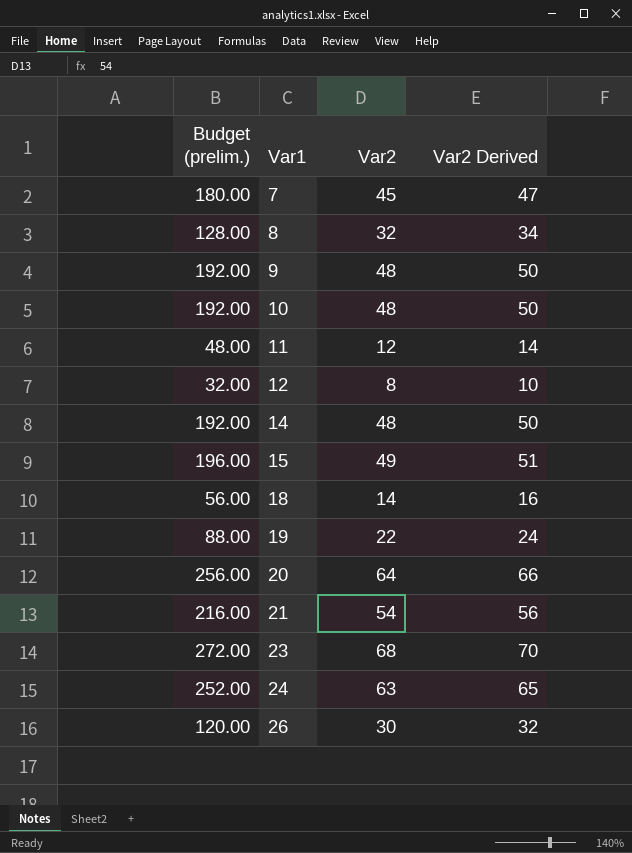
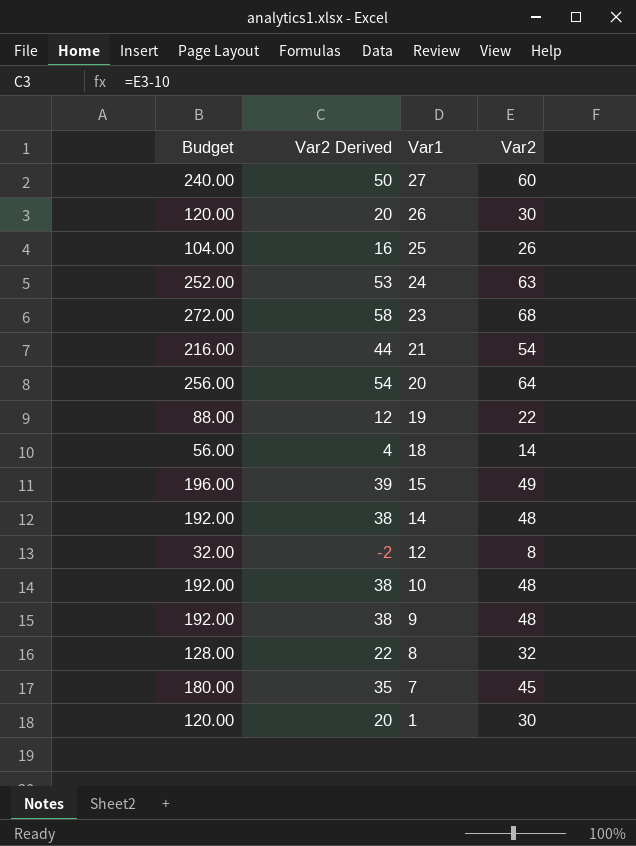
row order: Var1 ascending -> Var1 descending
column name: Budget (prelim.) -> Budget
column Var2 Derived | formula: [Var2] + 2 -> [Var2] - 10
column Var2 Derived | position: 4 -> 2
row 11: 48.00 | 12 | 14 -> none
row 27: none -> 240.00 | 50 | 60
row 25: none -> 104.00 | 16 | 26
row 1: none -> 120.00 | 20 | 30

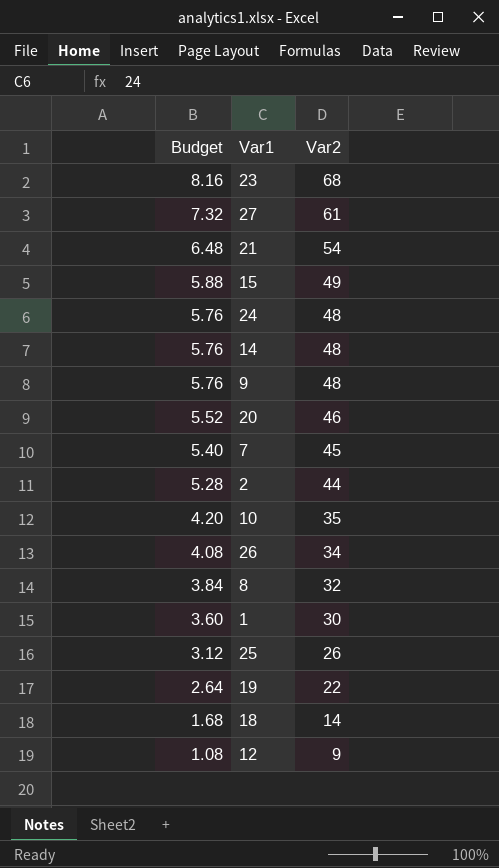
row order: Var1 descending -> Budget descending
column Var2 Derived | formula: [Var2] - 10 -> none
column Budget | formula: [Var2] * 4 -> [Var2] * 0.12
27 | Var2: 60 -> 61
24 | Var2: 63 -> 48
20 | Var2: 64 -> 46
row 2: none -> 5.28 | 44
10 | Var2: 48 -> 35
26 | Var2: 30 -> 34
12 | Var2: 8 -> 9

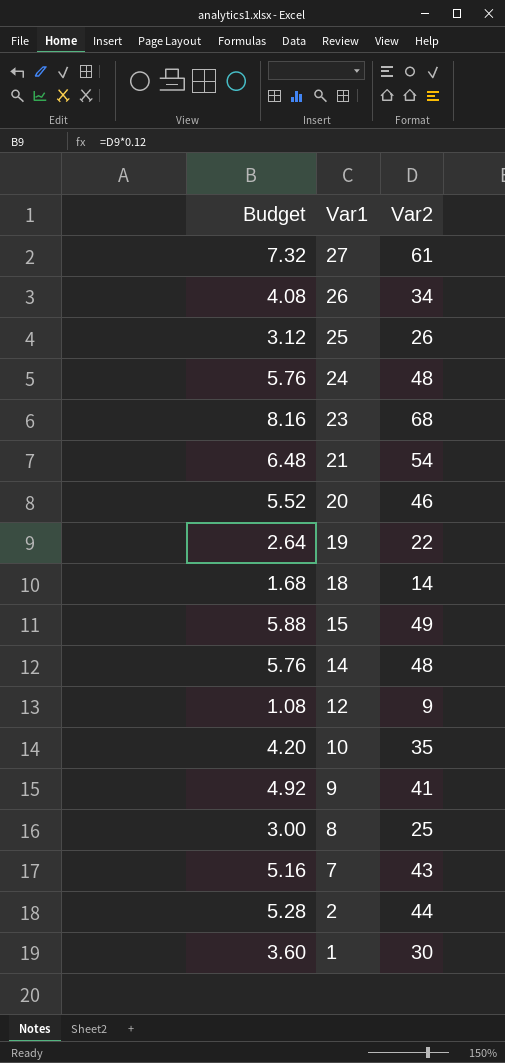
row order: Budget descending -> Var1 descending
9 | Budget: 5.76 -> 4.92
9 | Var2: 48 -> 41
8 | Budget: 3.84 -> 3.00
8 | Var2: 32 -> 25
7 | Budget: 5.40 -> 5.16
7 | Var2: 45 -> 43

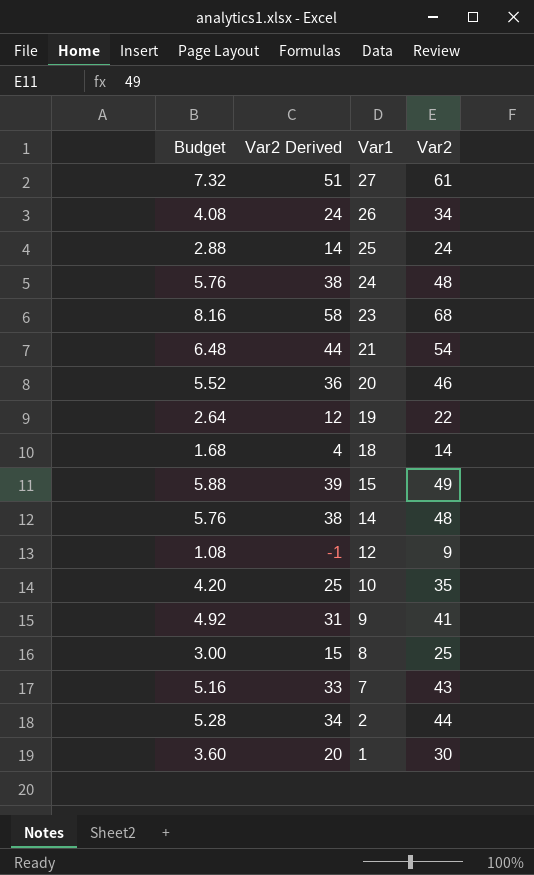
column Var2 Derived | formula: none -> [Var2] - 10
25 | Budget: 3.12 -> 2.88
25 | Var2: 26 -> 24

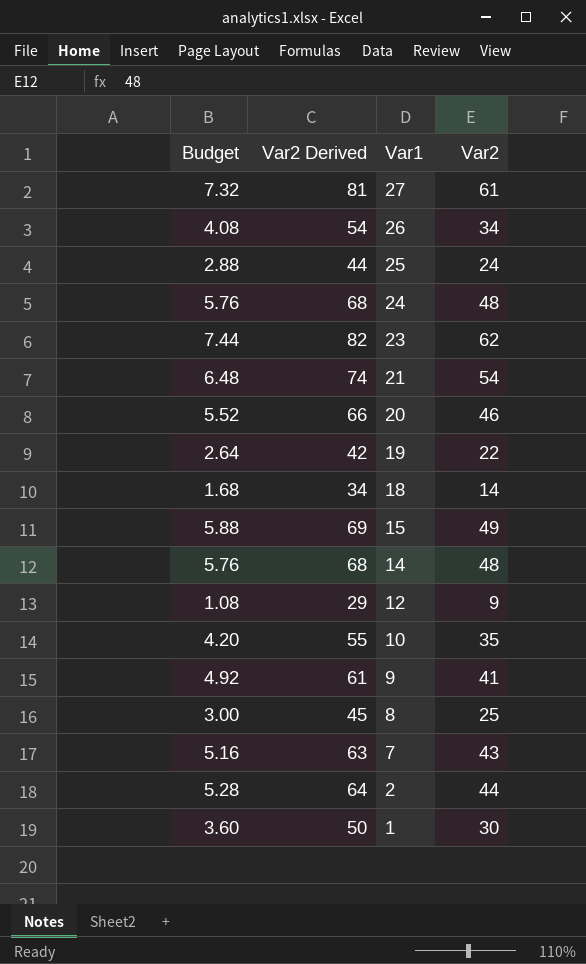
column Var2 Derived | formula: [Var2] - 10 -> [Var2] + 20
23 | Budget: 8.16 -> 7.44
23 | Var2: 68 -> 62

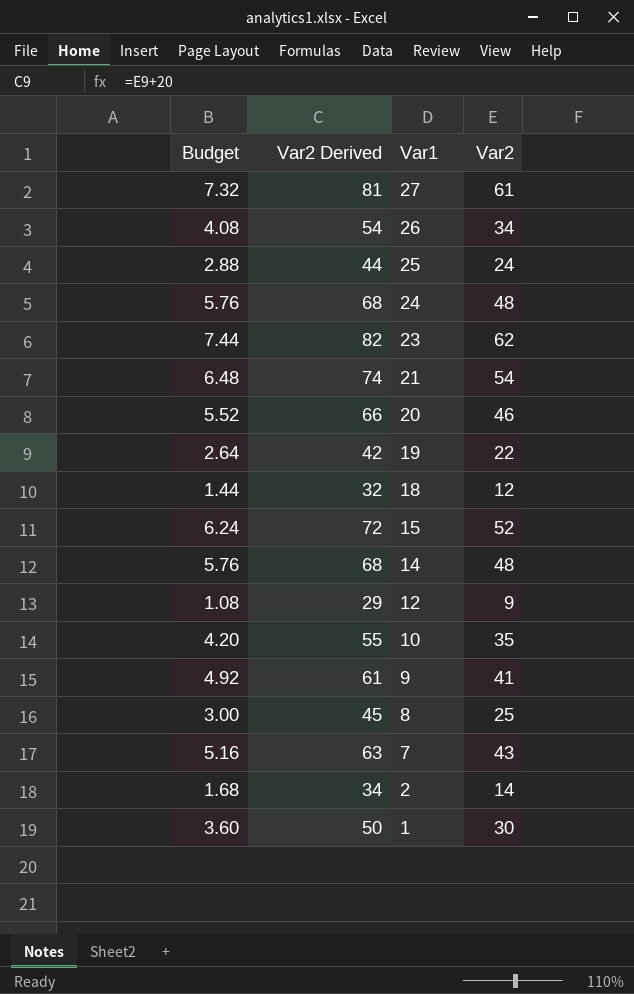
18 | Budget: 1.68 -> 1.44
18 | Var2 Derived: 34 -> 32
18 | Var2: 14 -> 12
15 | Budget: 5.88 -> 6.24
15 | Var2 Derived: 69 -> 72
15 | Var2: 49 -> 52
2 | Budget: 5.28 -> 1.68
2 | Var2 Derived: 64 -> 34
2 | Var2: 44 -> 14

